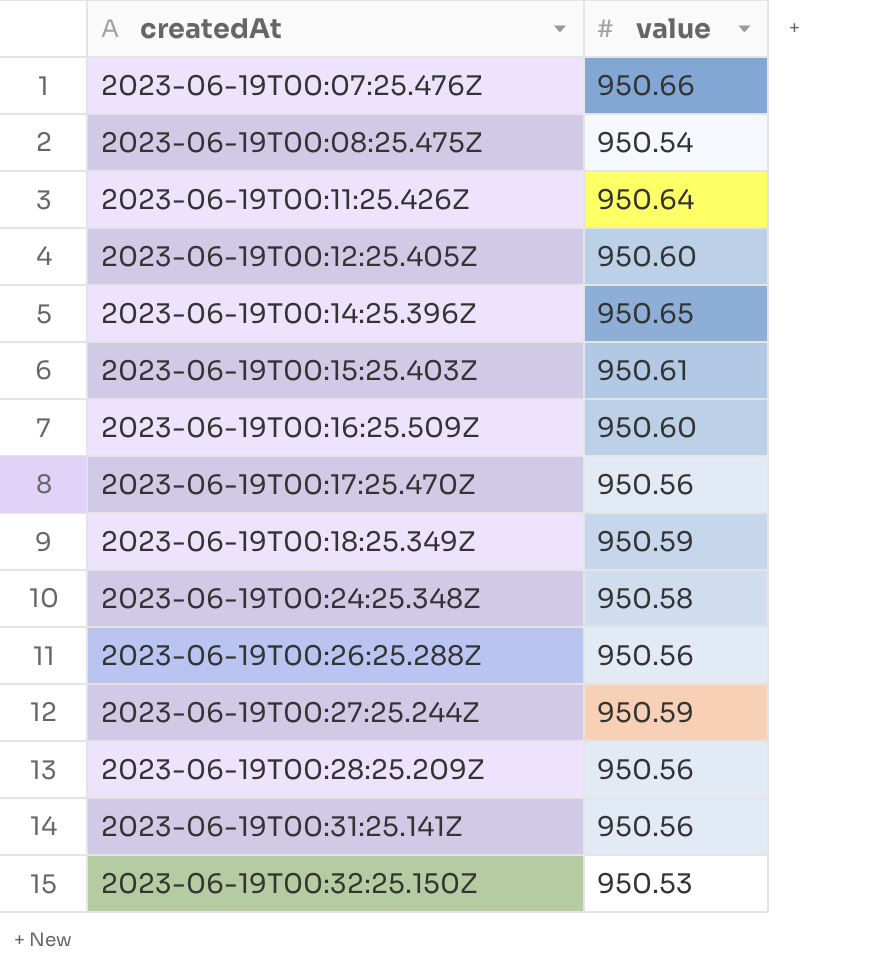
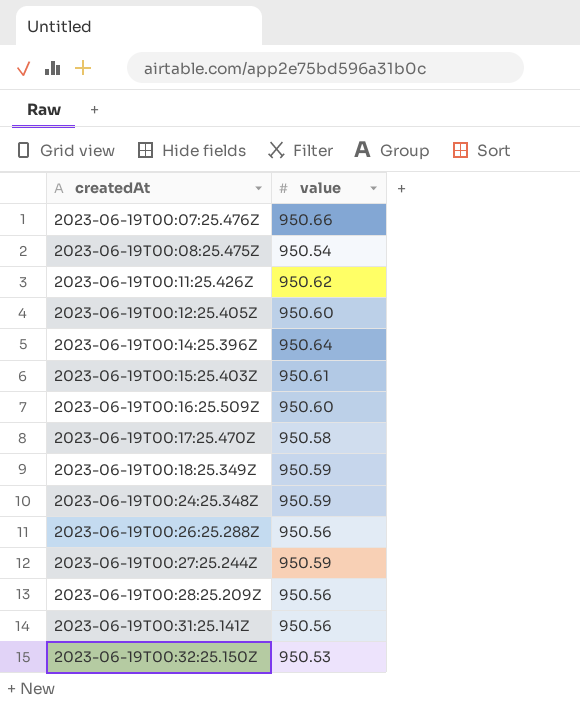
2023-06-19T00:11:25.426Z | value: 950.64 -> 950.62
2023-06-19T00:14:25.396Z | value: 950.65 -> 950.64
2023-06-19T00:17:25.470Z | value: 950.56 -> 950.58
2023-06-19T00:24:25.348Z | value: 950.58 -> 950.59

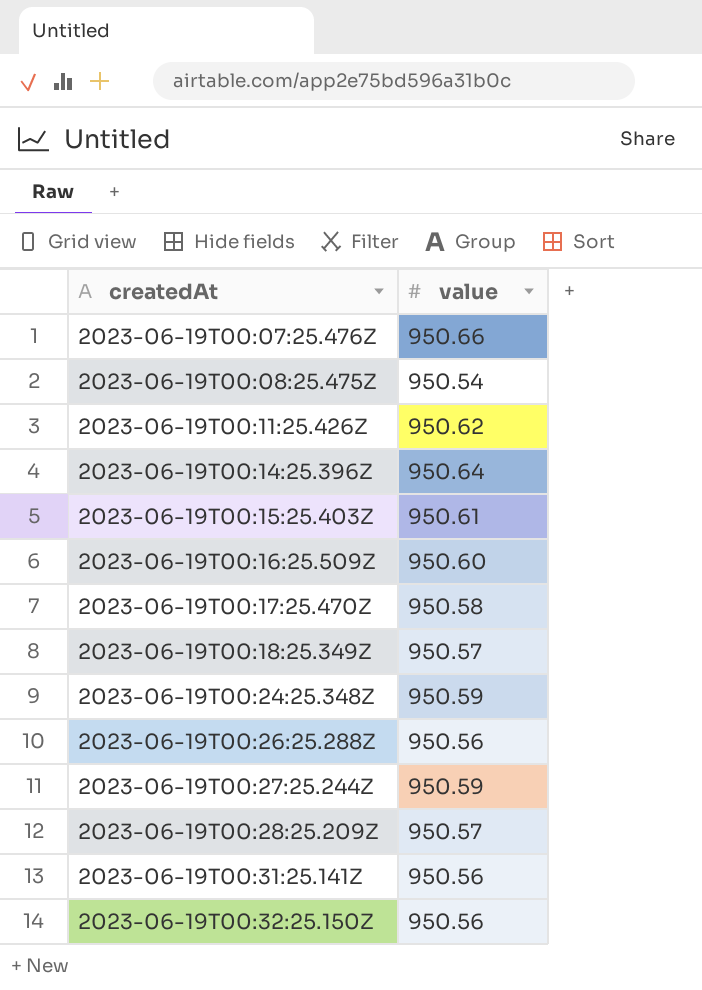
row 2023-06-19T00:12:25.405Z: 950.60 -> none
2023-06-19T00:18:25.349Z | value: 950.59 -> 950.57
2023-06-19T00:28:25.209Z | value: 950.56 -> 950.57
2023-06-19T00:32:25.150Z | value: 950.53 -> 950.56

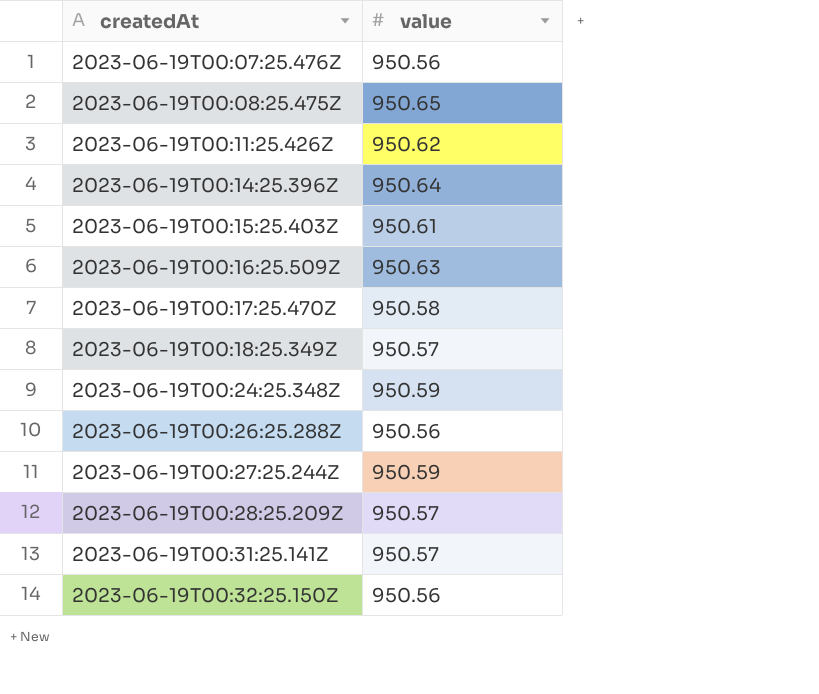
2023-06-19T00:07:25.476Z | value: 950.66 -> 950.56
2023-06-19T00:08:25.475Z | value: 950.54 -> 950.65
2023-06-19T00:16:25.509Z | value: 950.60 -> 950.63
2023-06-19T00:31:25.141Z | value: 950.56 -> 950.57

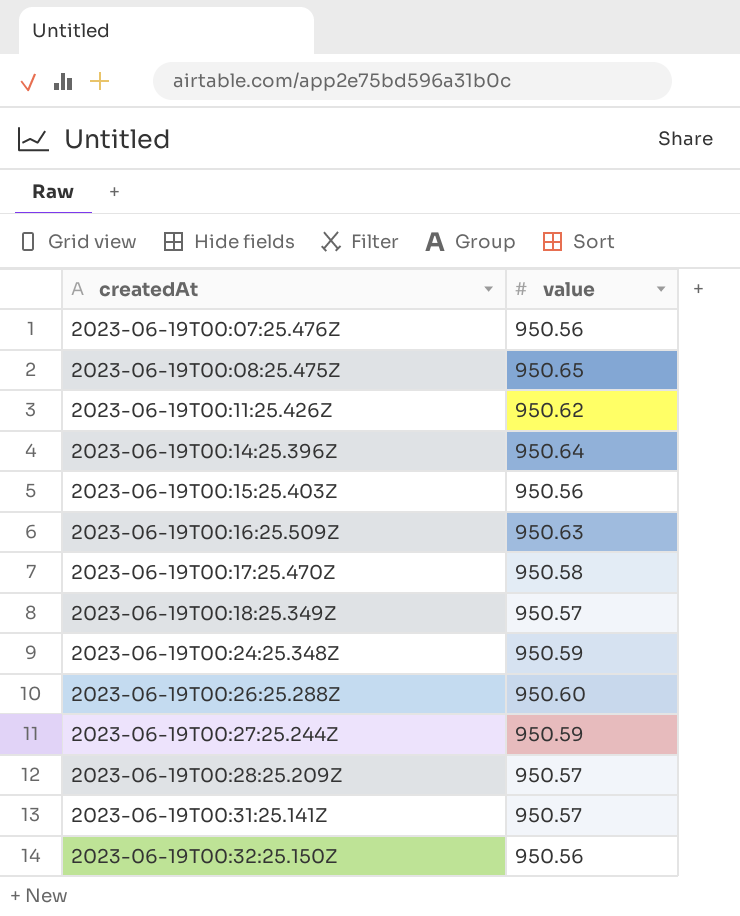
2023-06-19T00:15:25.403Z | value: 950.61 -> 950.56
2023-06-19T00:26:25.288Z | value: 950.56 -> 950.60

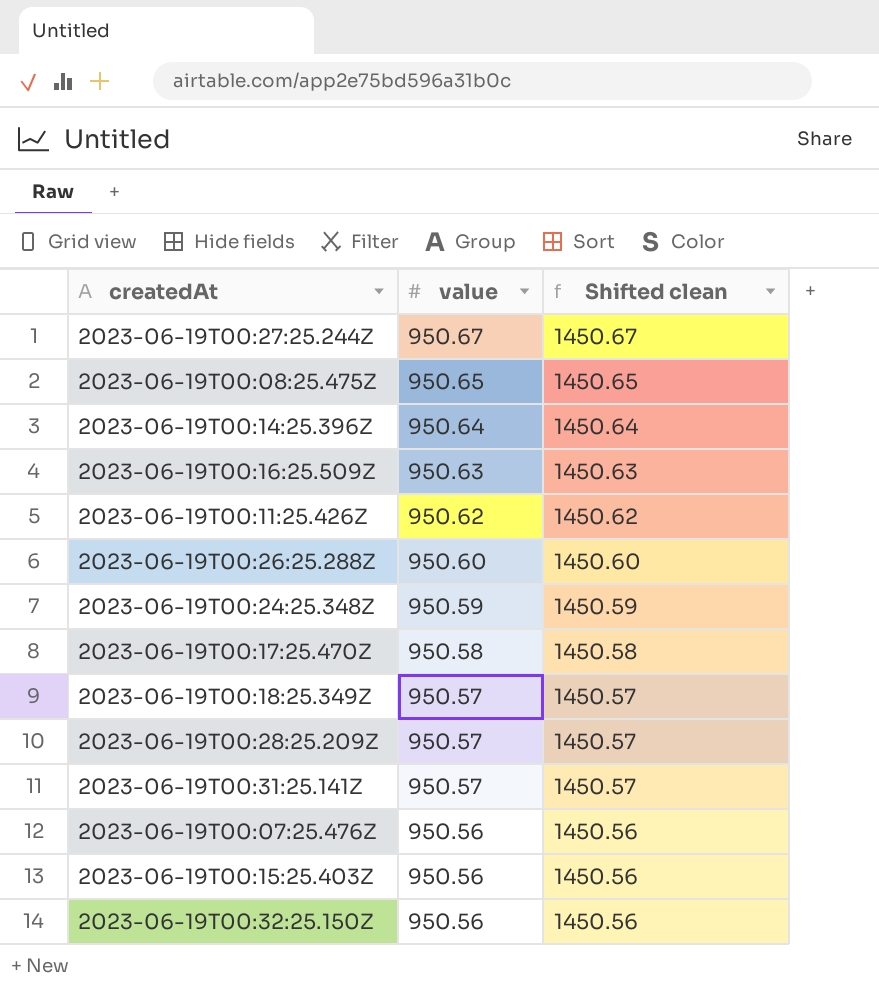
row order: createdAt ascending -> value descending
column Shifted clean | formula: none -> [value] + 500
2023-06-19T00:27:25.244Z | value: 950.59 -> 950.67

